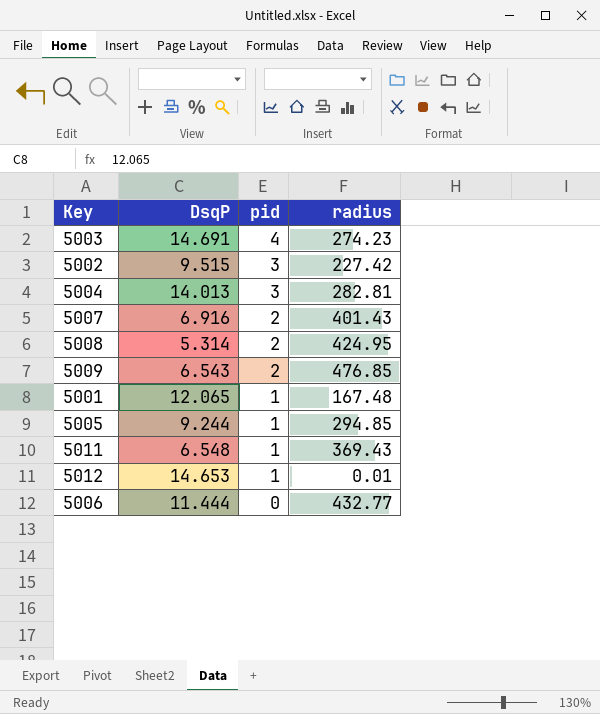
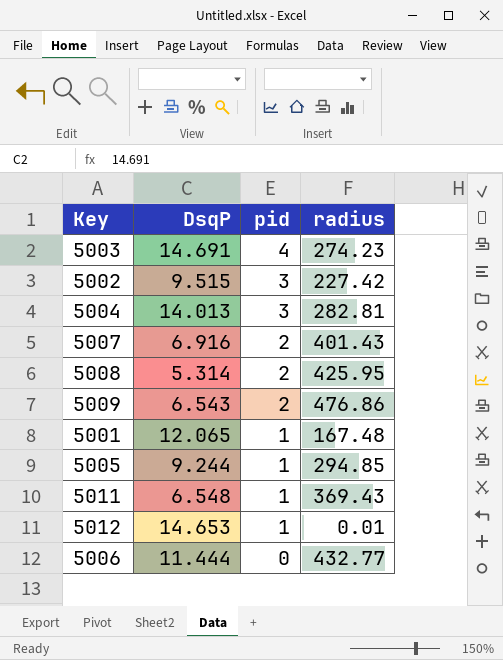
5008 | radius: 424.95 -> 425.95
5009 | radius: 476.85 -> 476.86

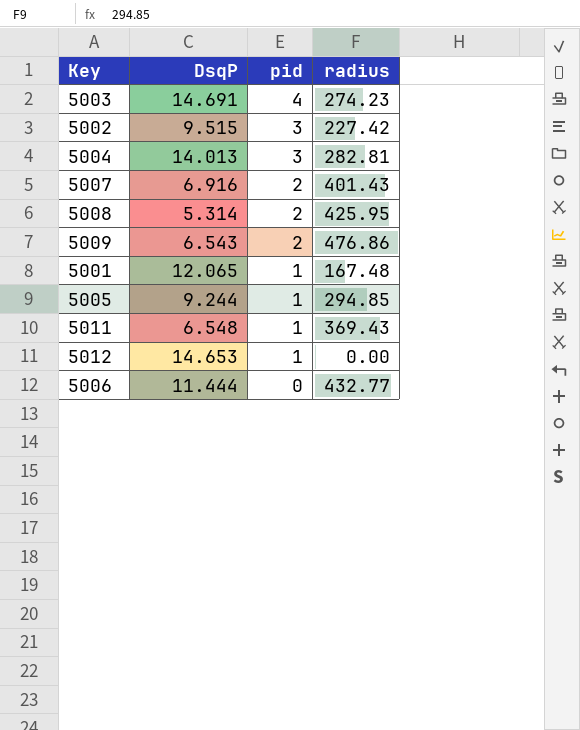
5012 | radius: 0.01 -> 0.00

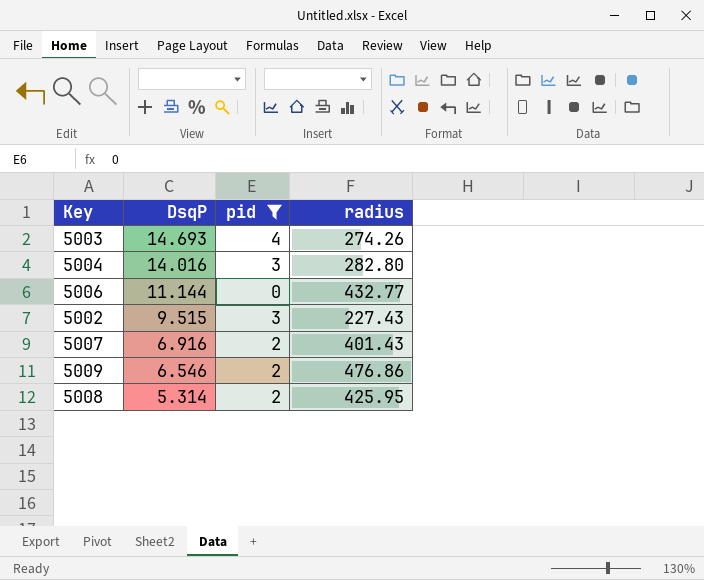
filter: none -> pid != 1
row order: pid descending -> DsqP descending
5003 | DsqP: 14.691 -> 14.693
5003 | radius: 274.23 -> 274.26
5004 | DsqP: 14.013 -> 14.016
5004 | radius: 282.81 -> 282.80
5006 | DsqP: 11.444 -> 11.144
5002 | radius: 227.42 -> 227.43
5009 | DsqP: 6.543 -> 6.546

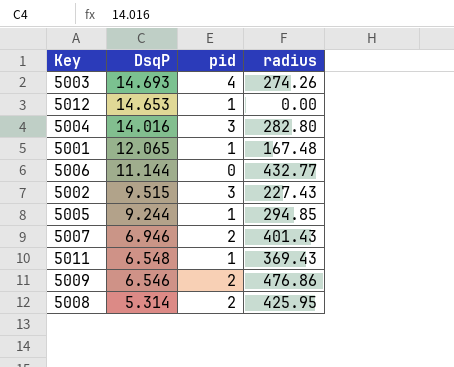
filter: pid != 1 -> none
5007 | DsqP: 6.916 -> 6.946

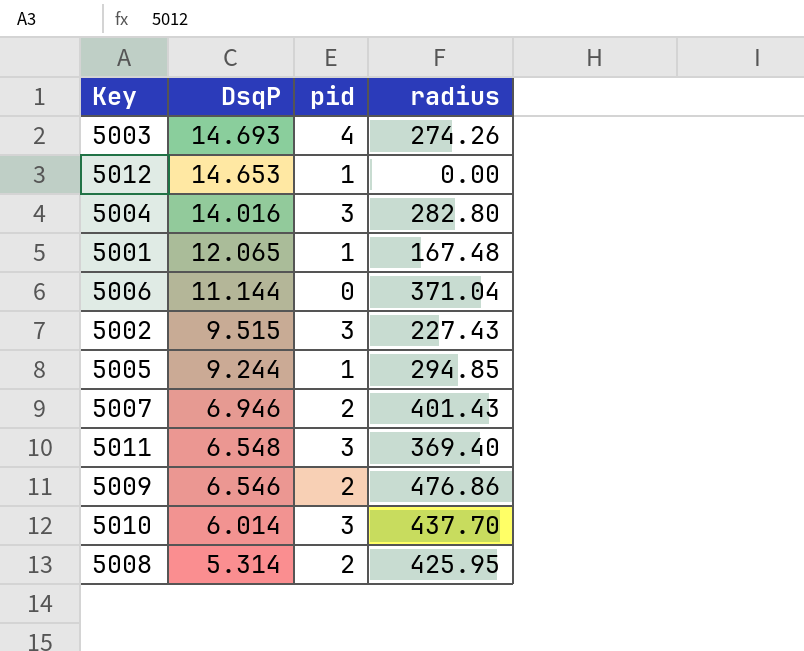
5006 | radius: 432.77 -> 371.04
5011 | pid: 1 -> 3
5011 | radius: 369.43 -> 369.40
row 5010: none -> 6.014 | 3 | 437.70

